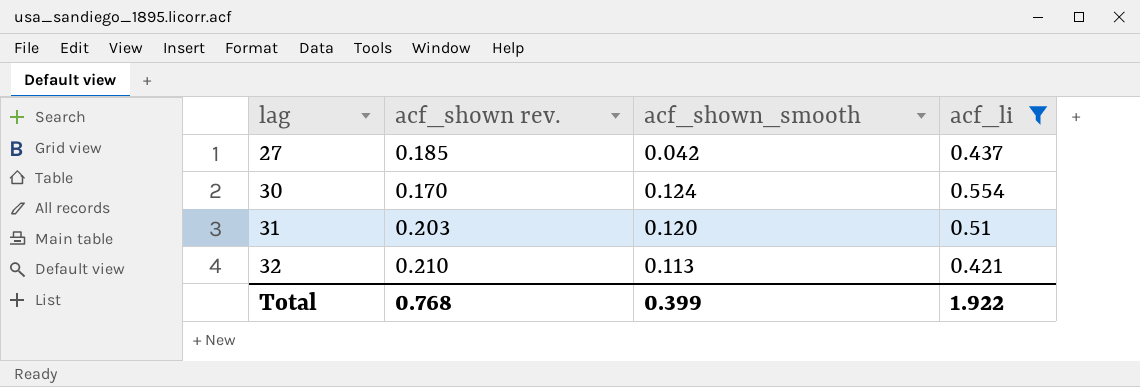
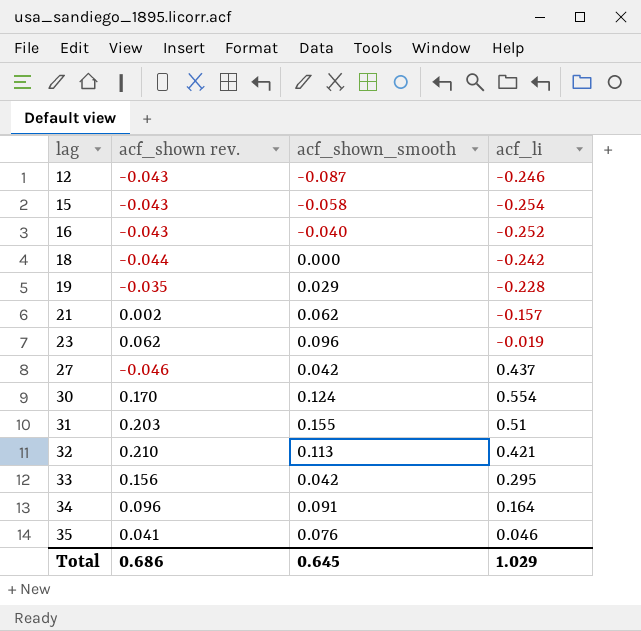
filter: acf_li >= 0.421 -> none
27 | acf_shown rev.: 0.185 -> -0.046
31 | acf_shown_smooth: 0.120 -> 0.155
Total | acf_shown rev.: 0.768 -> 0.686
Total | acf_shown_smooth: 0.399 -> 0.645
Total | acf_li: 1.922 -> 1.029

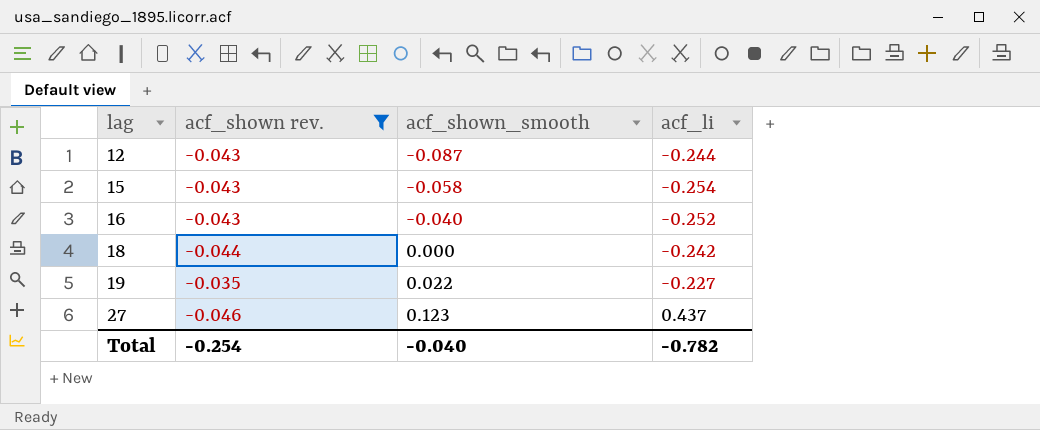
filter: none -> acf_shown rev. <= -0.035
12 | acf_li: -0.246 -> -0.244
19 | acf_shown_smooth: 0.029 -> 0.022
19 | acf_li: -0.228 -> -0.227
27 | acf_shown_smooth: 0.042 -> 0.123
Total | acf_shown rev.: 0.686 -> -0.254
Total | acf_shown_smooth: 0.645 -> -0.040
Total | acf_li: 1.029 -> -0.782

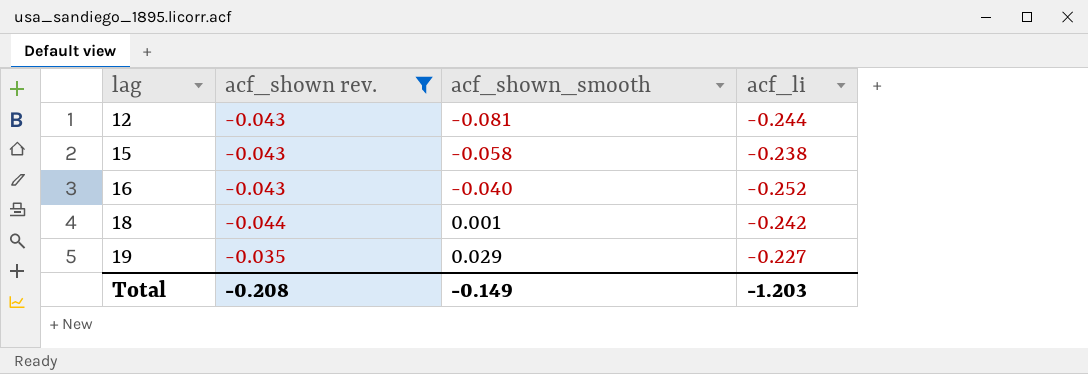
row 27: -0.046 | 0.123 | 0.437 -> none
12 | acf_shown_smooth: -0.087 -> -0.081
15 | acf_li: -0.254 -> -0.238
18 | acf_shown_smooth: 0.000 -> 0.001
19 | acf_shown_smooth: 0.022 -> 0.029
Total | acf_shown rev.: -0.254 -> -0.208
Total | acf_shown_smooth: -0.040 -> -0.149
Total | acf_li: -0.782 -> -1.203

